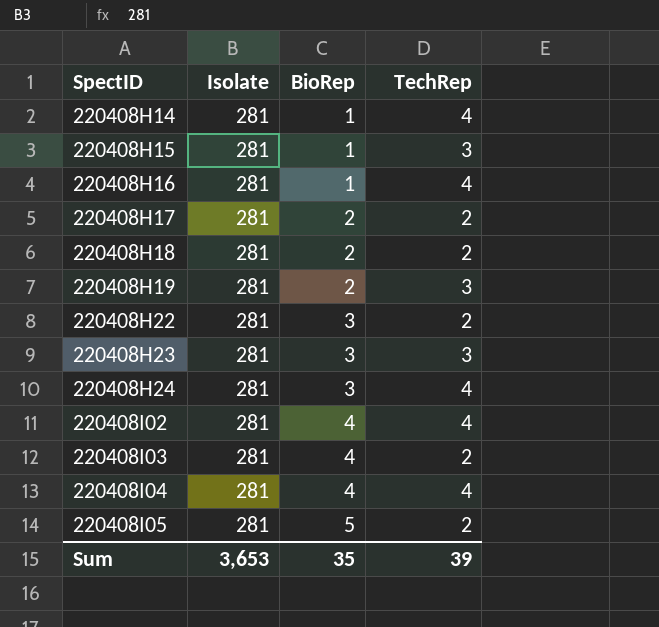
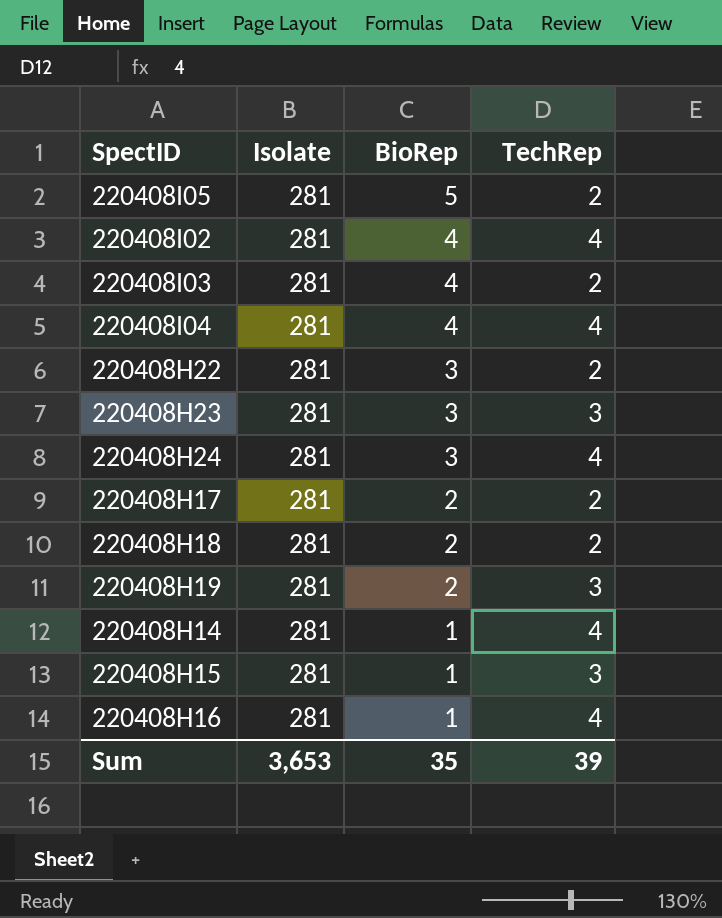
row order: SpectID ascending -> BioRep descending

